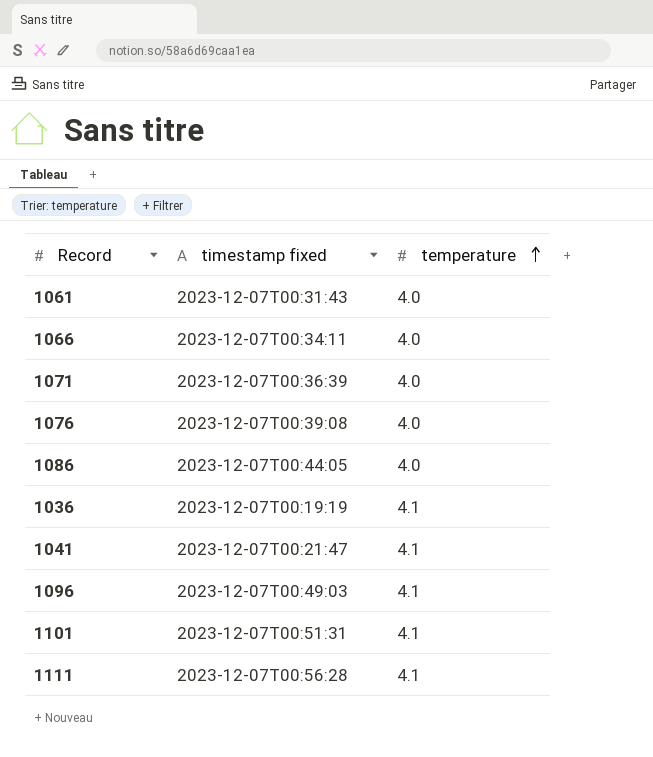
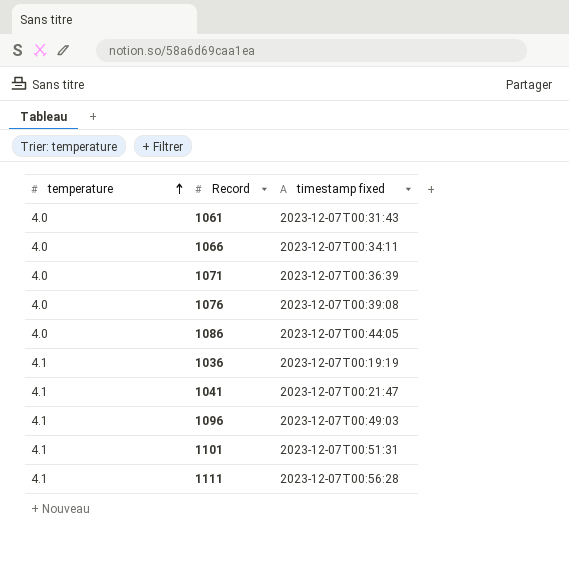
column temperature | position: 3 -> 1

